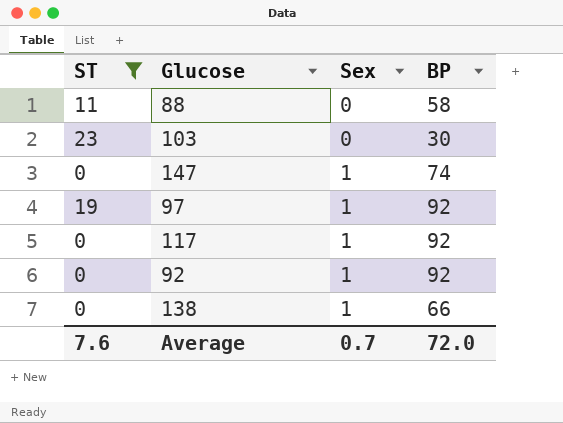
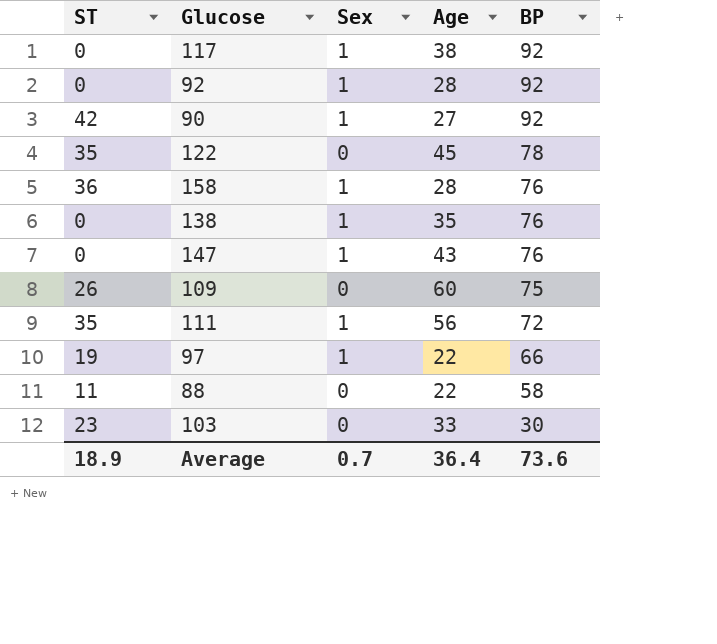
filter: ST <= 23 -> none
row order: Sex ascending -> BP descending
column Age | position: none -> 4
138 | BP: 66 -> 76
147 | BP: 74 -> 76
97 | BP: 92 -> 66
Average | ST: 7.6 -> 18.9
Average | BP: 72.0 -> 73.6

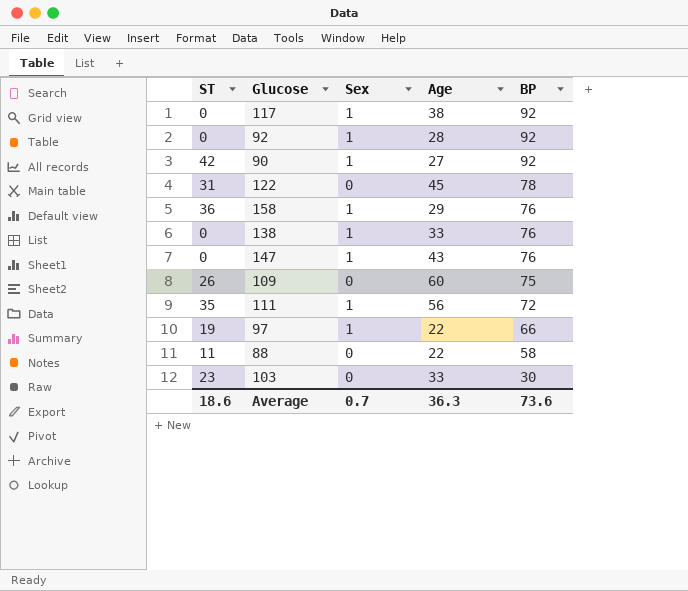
122 | ST: 35 -> 31
158 | Age: 28 -> 29
138 | Age: 35 -> 33
Average | ST: 18.9 -> 18.6
Average | Age: 36.4 -> 36.3

